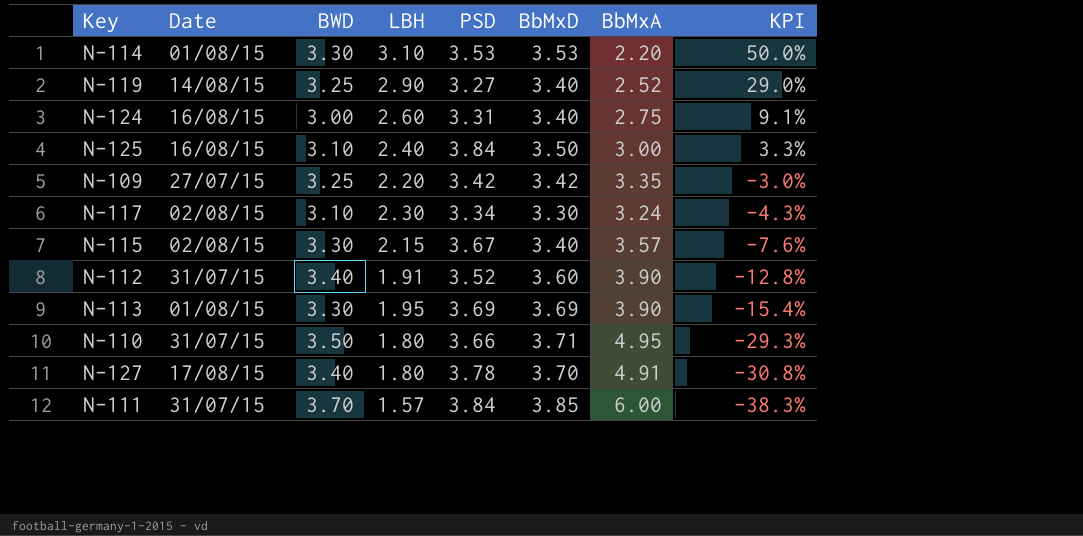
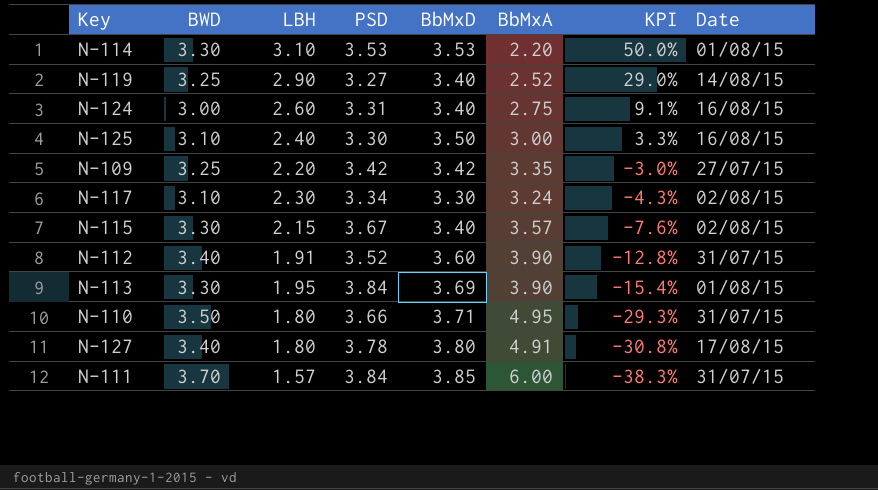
column Date | position: 2 -> 8
N-125 | PSD: 3.84 -> 3.30
N-113 | PSD: 3.69 -> 3.84
N-127 | BbMxD: 3.70 -> 3.80

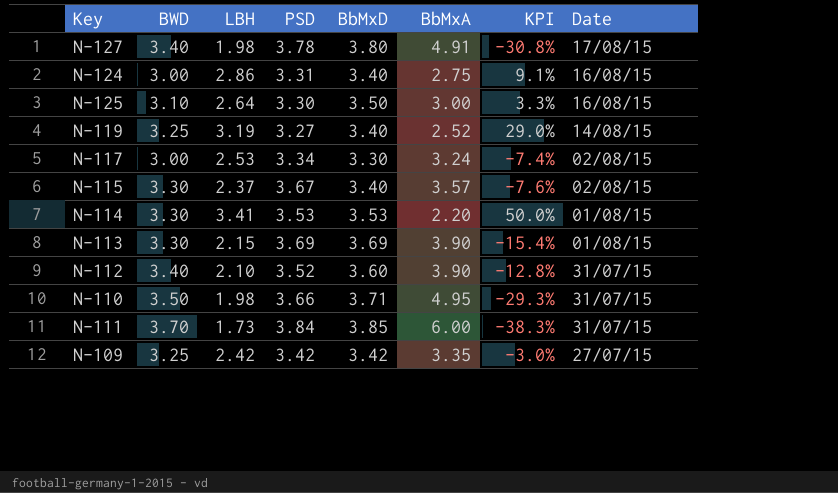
row order: KPI descending -> Date descending
N-127 | LBH: 1.80 -> 1.98
N-124 | LBH: 2.60 -> 2.86
N-125 | LBH: 2.40 -> 2.64
N-119 | LBH: 2.90 -> 3.19
N-117 | BWD: 3.10 -> 3.00
N-117 | LBH: 2.30 -> 2.53
N-117 | KPI: -4.3% -> -7.4%
N-115 | LBH: 2.15 -> 2.37
N-114 | LBH: 3.10 -> 3.41
N-113 | LBH: 1.95 -> 2.15
N-113 | PSD: 3.84 -> 3.69
N-112 | LBH: 1.91 -> 2.10
N-110 | LBH: 1.80 -> 1.98
N-111 | LBH: 1.57 -> 1.73
N-109 | LBH: 2.20 -> 2.42

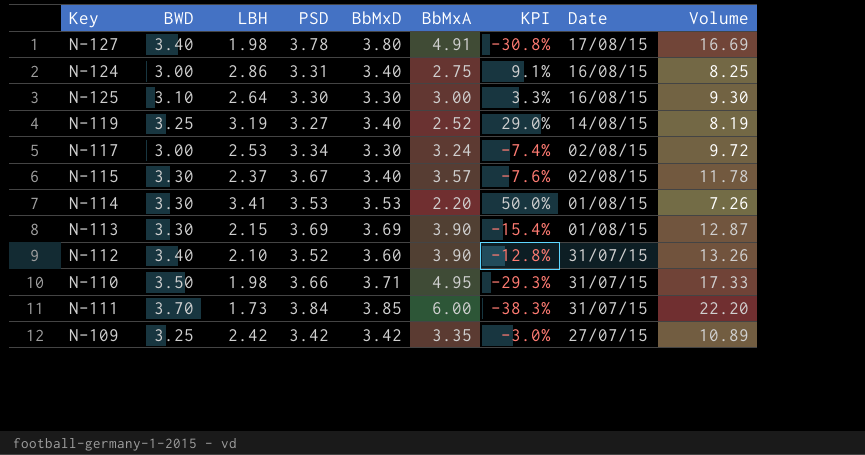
column Volume | formula: none -> [BWD] * [BbMxA]
N-125 | BbMxD: 3.50 -> 3.30

